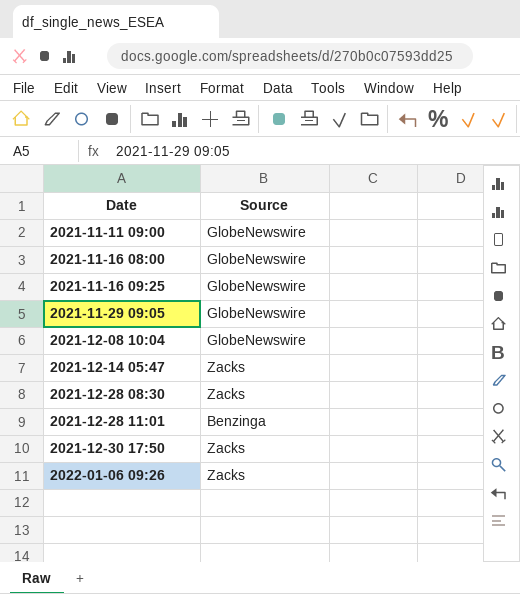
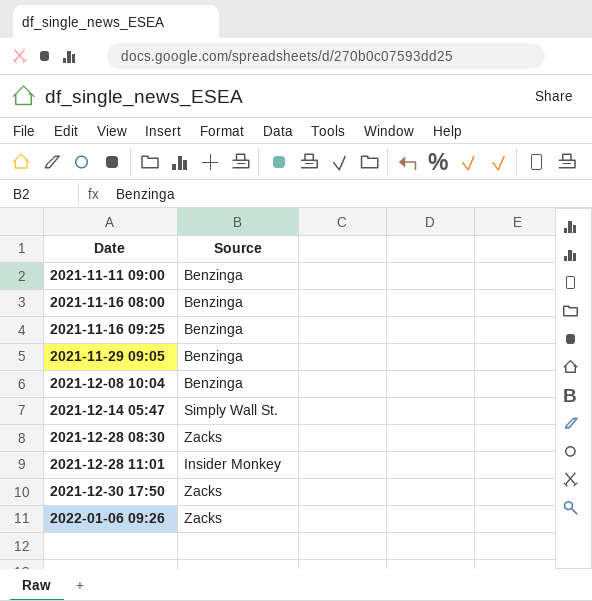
2021-11-11 09:00 | Source: GlobeNewswire -> Benzinga
2021-11-16 08:00 | Source: GlobeNewswire -> Benzinga
2021-11-16 09:25 | Source: GlobeNewswire -> Benzinga
2021-11-29 09:05 | Source: GlobeNewswire -> Benzinga
2021-12-08 10:04 | Source: GlobeNewswire -> Benzinga
2021-12-14 05:47 | Source: Zacks -> Simply Wall St.
2021-12-28 11:01 | Source: Benzinga -> Insider Monkey

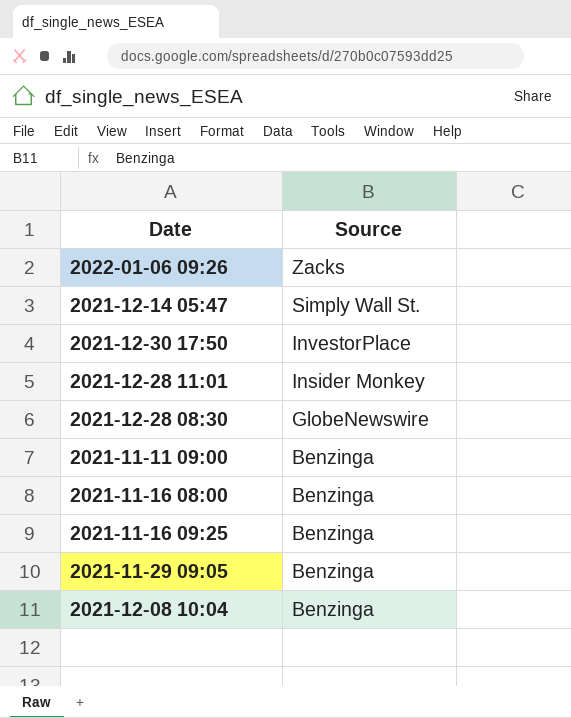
row order: Date ascending -> Source descending
2021-12-30 17:50 | Source: Zacks -> InvestorPlace
2021-12-28 08:30 | Source: Zacks -> GlobeNewswire

